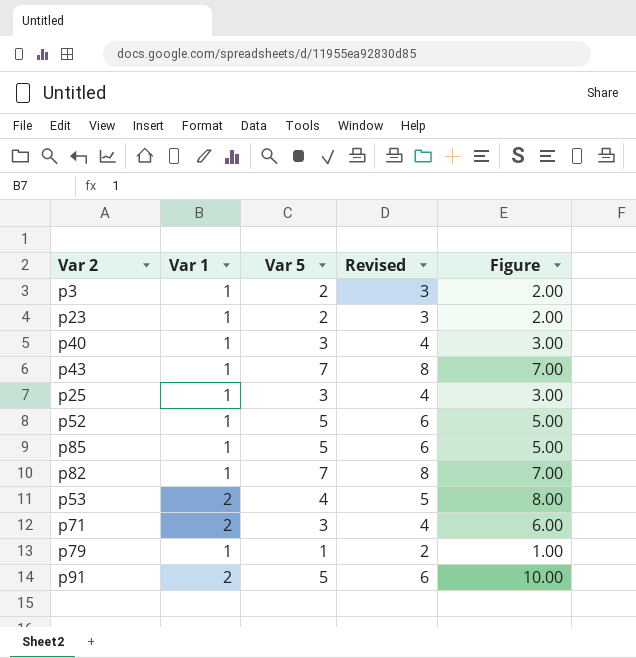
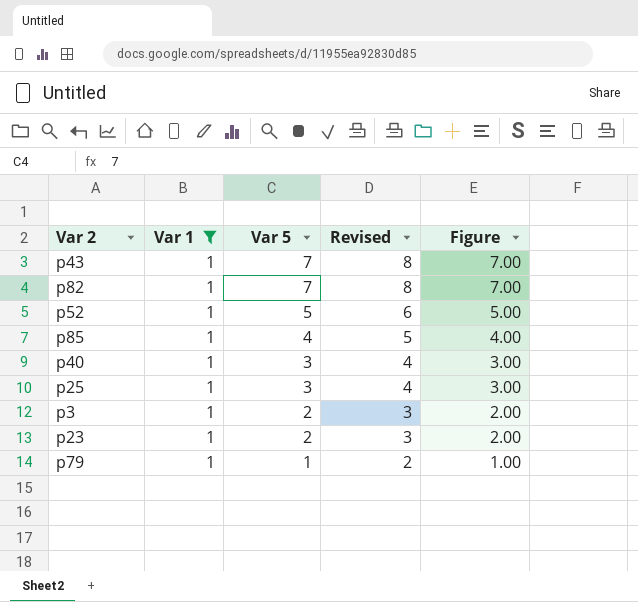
filter: none -> Var 1 = 1
row order: none -> Var 5 descending
p85 | Var 5: 5 -> 4
p85 | Revised: 6 -> 5
p85 | Figure: 5.00 -> 4.00

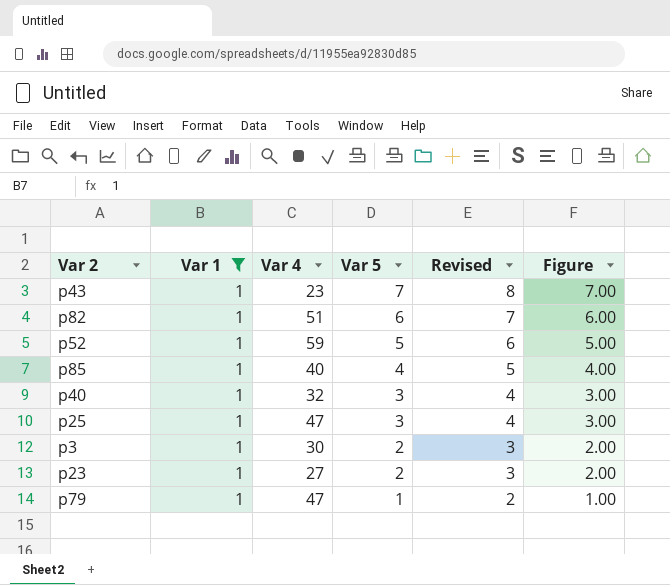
column Var 4 | position: none -> 3
p82 | Var 5: 7 -> 6
p82 | Revised: 8 -> 7
p82 | Figure: 7.00 -> 6.00

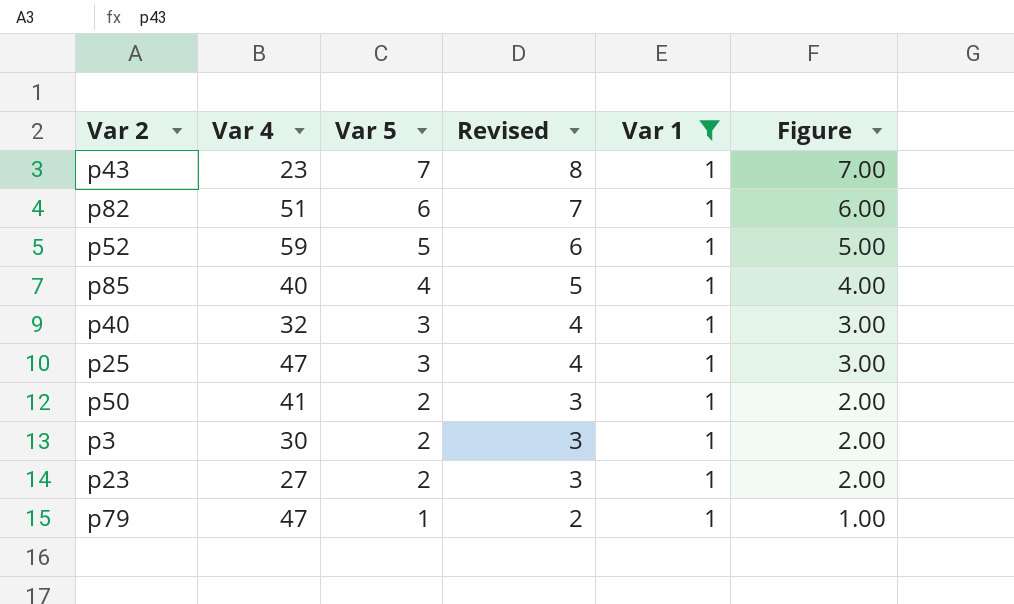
column Var 1 | position: 2 -> 5
row p50: none -> 41 | 2 | 3 | 1 | 2.00

